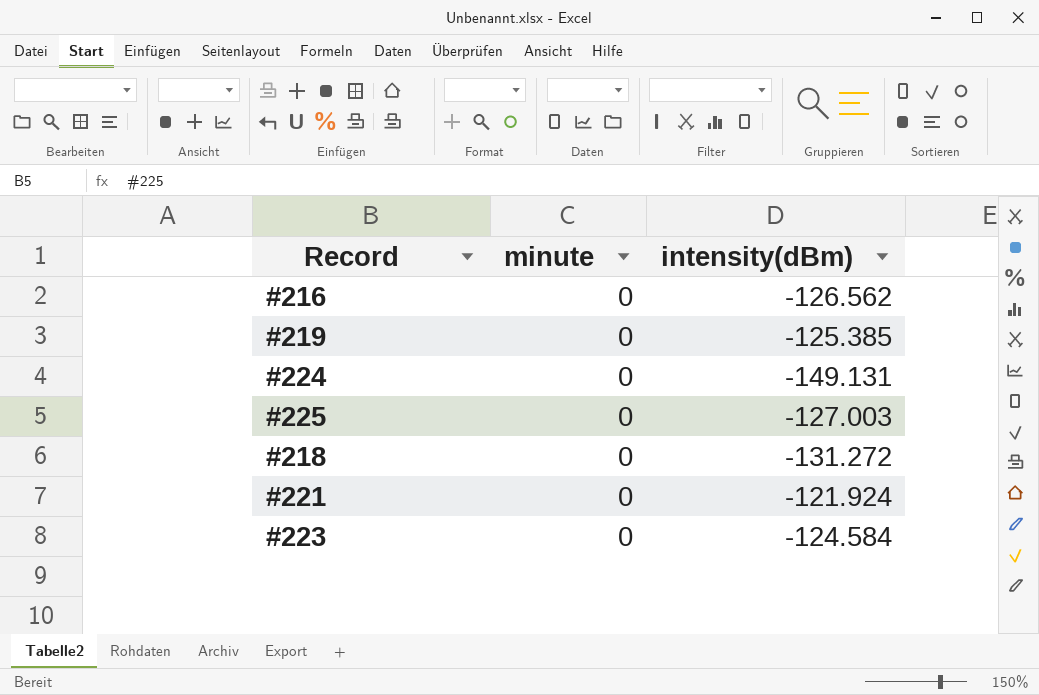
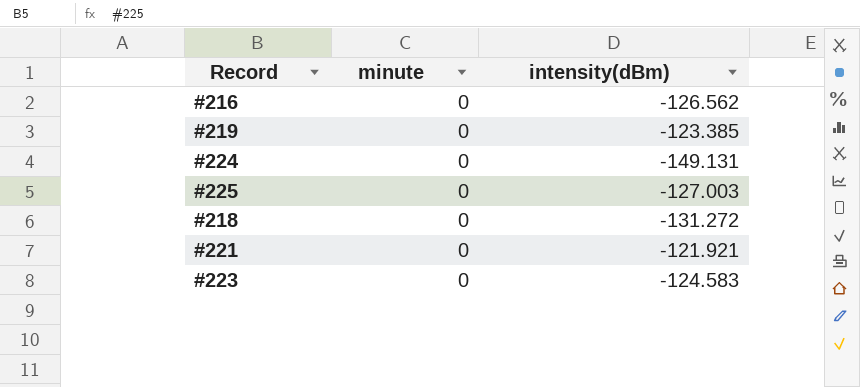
#219 | intensity(dBm): -125.385 -> -123.385
#221 | intensity(dBm): -121.924 -> -121.921
#223 | intensity(dBm): -124.584 -> -124.583

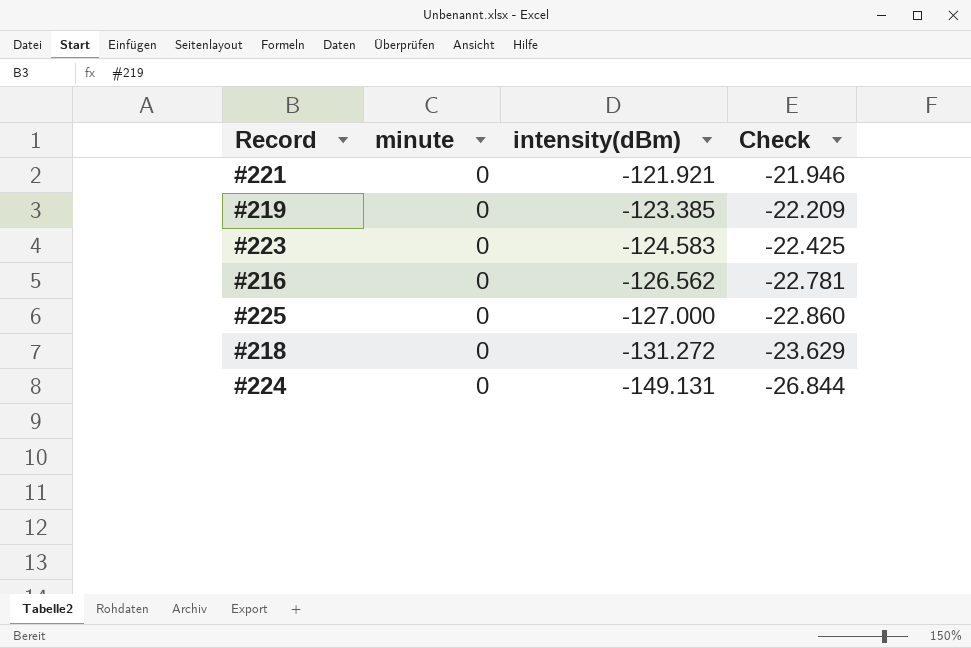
row order: none -> intensity(dBm) descending
column Check | formula: none -> [intensity(dBm)] * 0.18
#225 | intensity(dBm): -127.003 -> -127.000

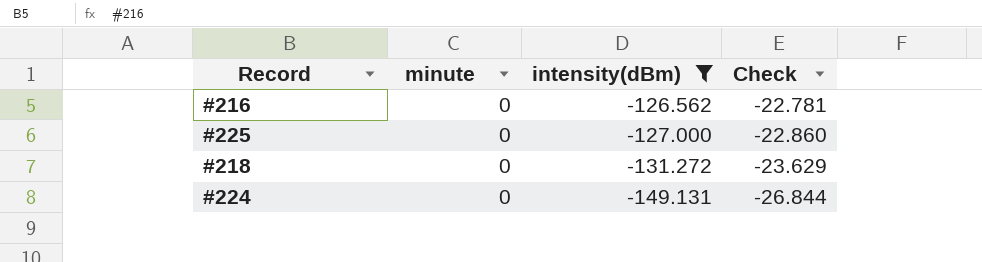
filter: none -> intensity(dBm) <= -126.562

